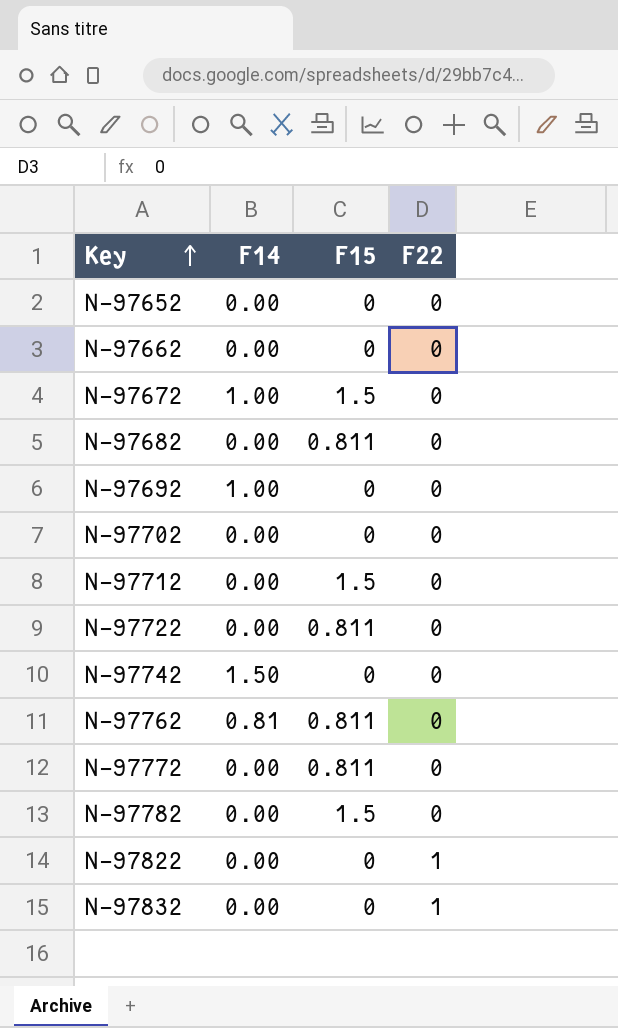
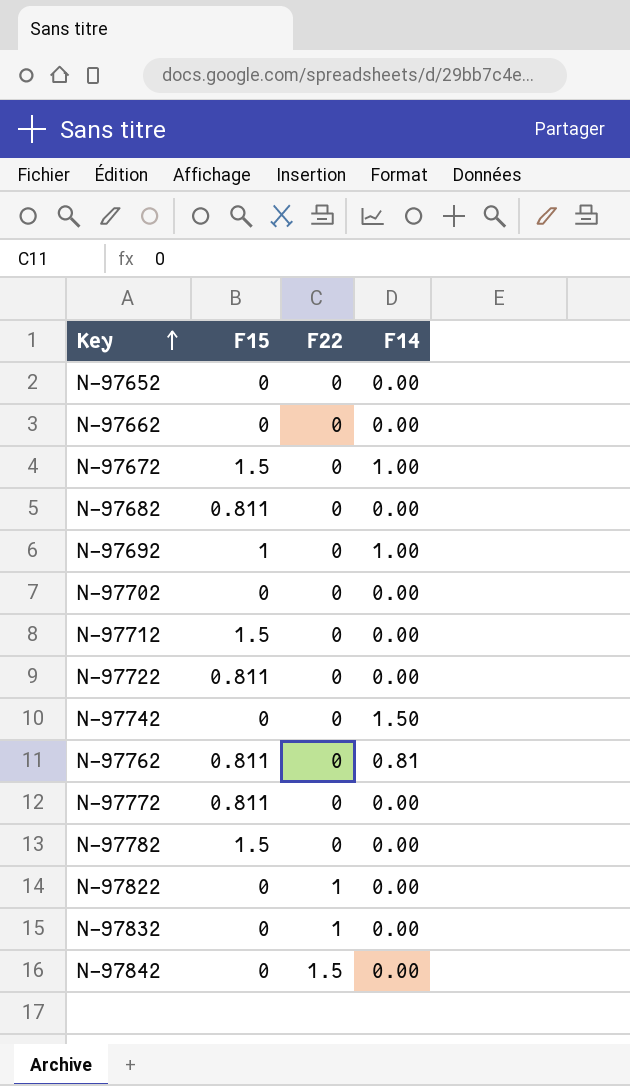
column F14 | position: 2 -> 4
N-97692 | F15: 0 -> 1
row N-97842: none -> 0 | 1.5 | 0.00

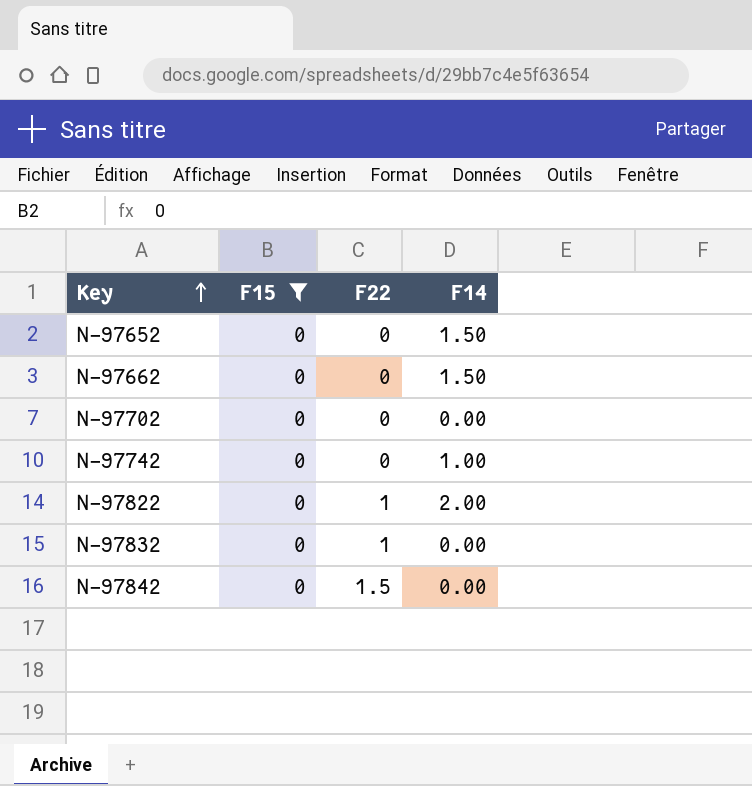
filter: none -> F15 = 0
N-97652 | F14: 0.00 -> 1.50
N-97662 | F14: 0.00 -> 1.50
N-97742 | F14: 1.50 -> 1.00
N-97822 | F14: 0.00 -> 2.00

